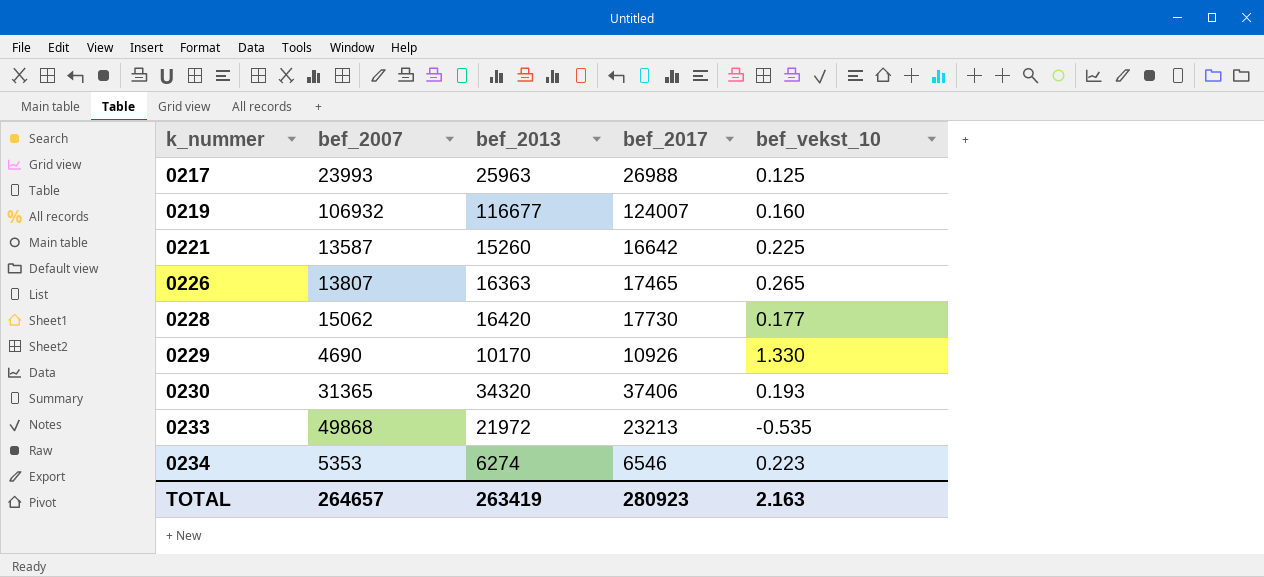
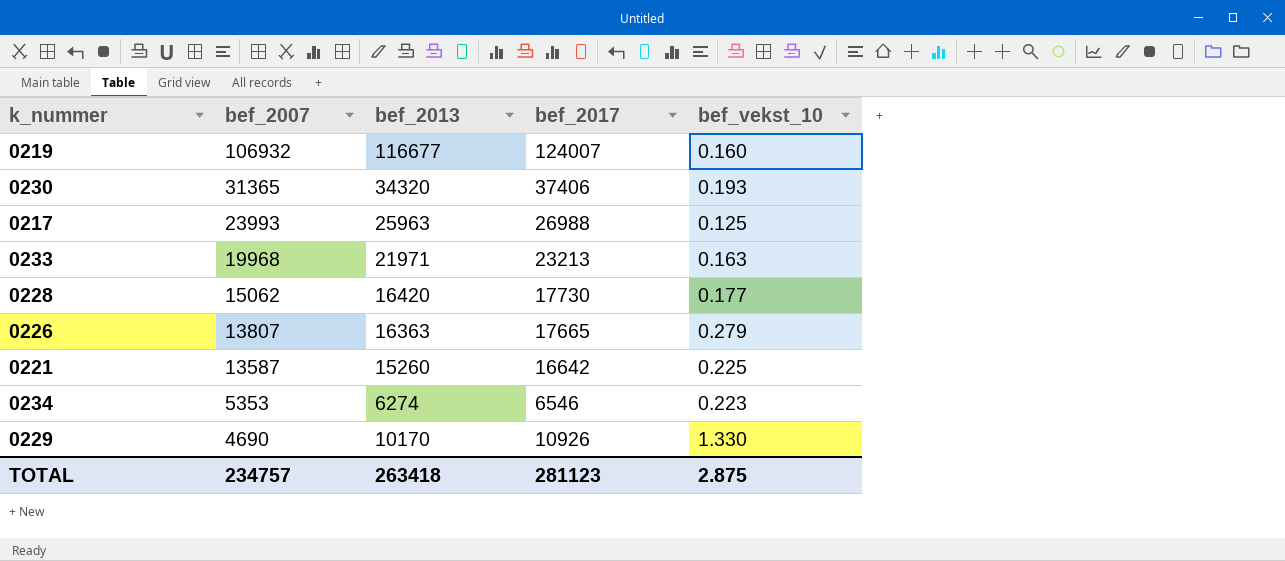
row order: k_nummer ascending -> bef_2007 descending
0233 | bef_2007: 49868 -> 19968
0233 | bef_2013: 21972 -> 21971
0233 | bef_vekst_10: -0.535 -> 0.163
0226 | bef_2017: 17465 -> 17665
0226 | bef_vekst_10: 0.265 -> 0.279
TOTAL | bef_2007: 264657 -> 234757
TOTAL | bef_2013: 263419 -> 263418
TOTAL | bef_2017: 280923 -> 281123
TOTAL | bef_vekst_10: 2.163 -> 2.875

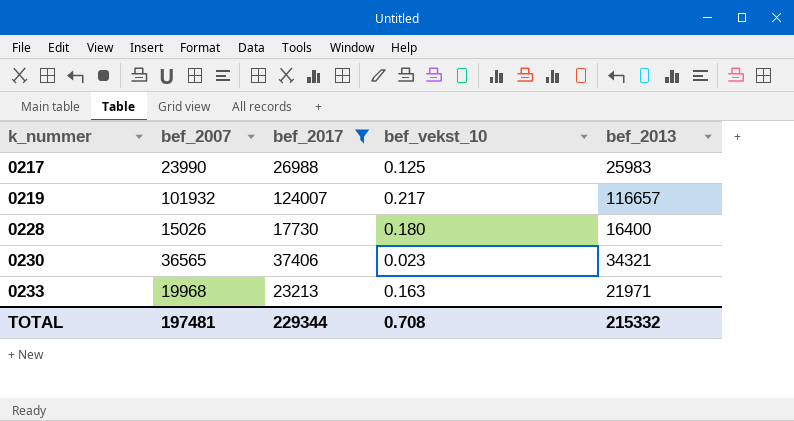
filter: none -> bef_2017 >= 17730
row order: bef_2007 descending -> k_nummer ascending
column bef_2013 | position: 3 -> 5
0217 | bef_2007: 23993 -> 23990
0217 | bef_2013: 25963 -> 25983
0219 | bef_2007: 106932 -> 101932
0219 | bef_vekst_10: 0.160 -> 0.217
0219 | bef_2013: 116677 -> 116657
0228 | bef_2007: 15062 -> 15026
0228 | bef_vekst_10: 0.177 -> 0.180
0228 | bef_2013: 16420 -> 16400
0230 | bef_2007: 31365 -> 36565
0230 | bef_vekst_10: 0.193 -> 0.023
0230 | bef_2013: 34320 -> 34321
TOTAL | bef_2007: 234757 -> 197481
TOTAL | bef_2017: 281123 -> 229344
TOTAL | bef_vekst_10: 2.875 -> 0.708
TOTAL | bef_2013: 263418 -> 215332

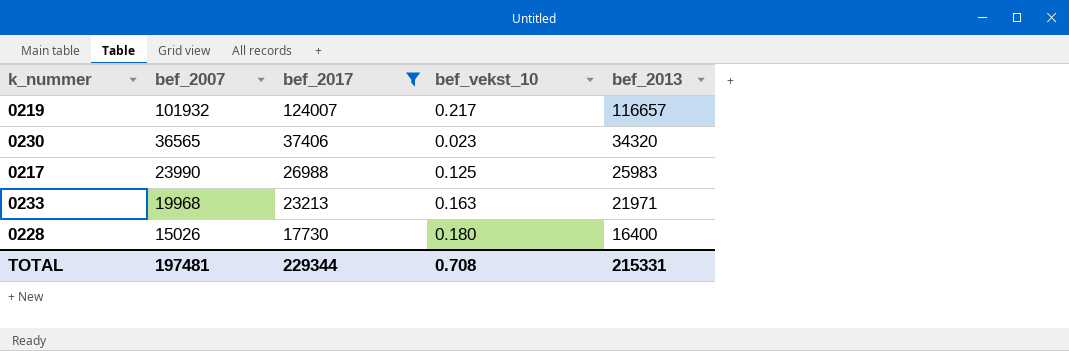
row order: k_nummer ascending -> bef_2007 descending
0230 | bef_2013: 34321 -> 34320
TOTAL | bef_2013: 215332 -> 215331

